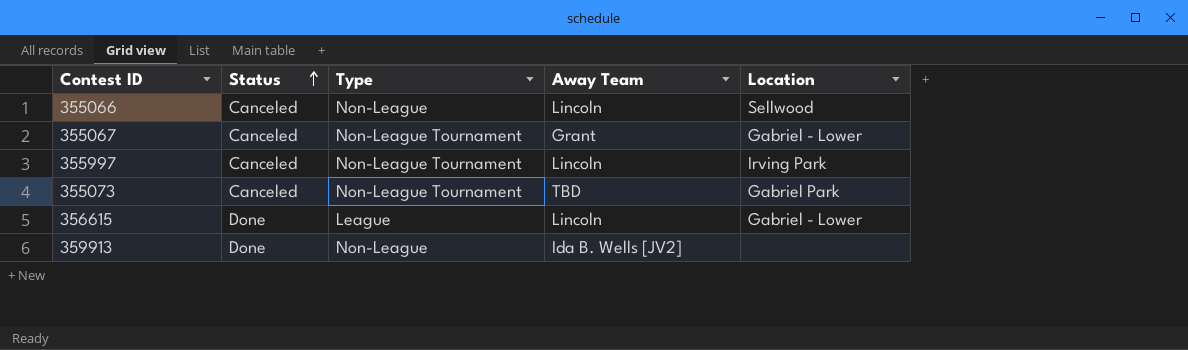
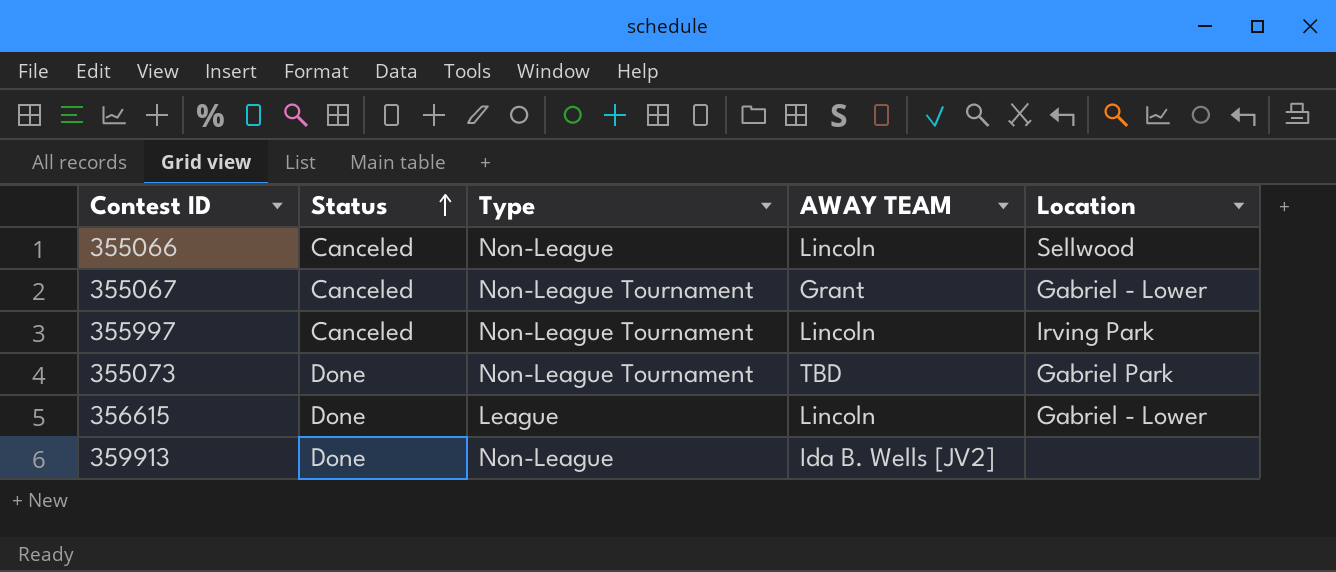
column name: Away Team -> AWAY TEAM
355073 | Status: Canceled -> Done

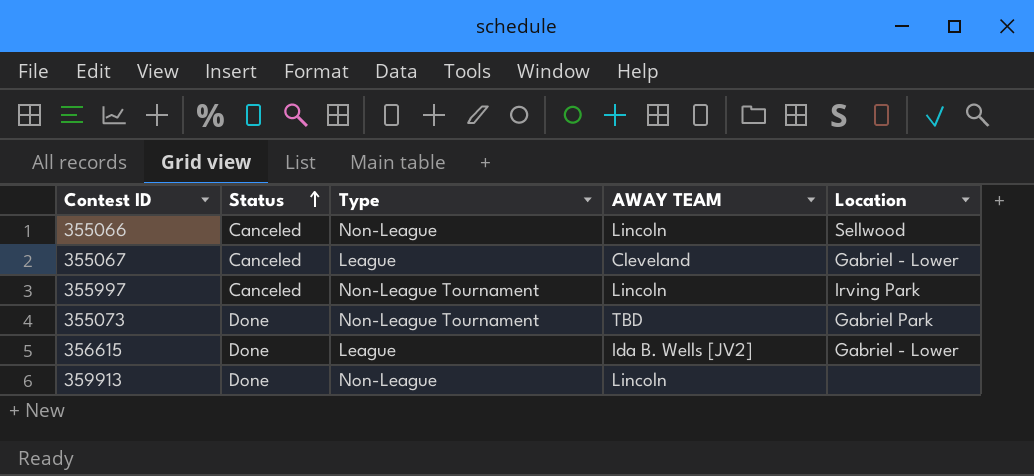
355067 | Type: Non-League Tournament -> League
355067 | AWAY TEAM: Grant -> Cleveland
356615 | AWAY TEAM: Lincoln -> Ida B. Wells [JV2]
359913 | AWAY TEAM: Ida B. Wells [JV2] -> Lincoln

